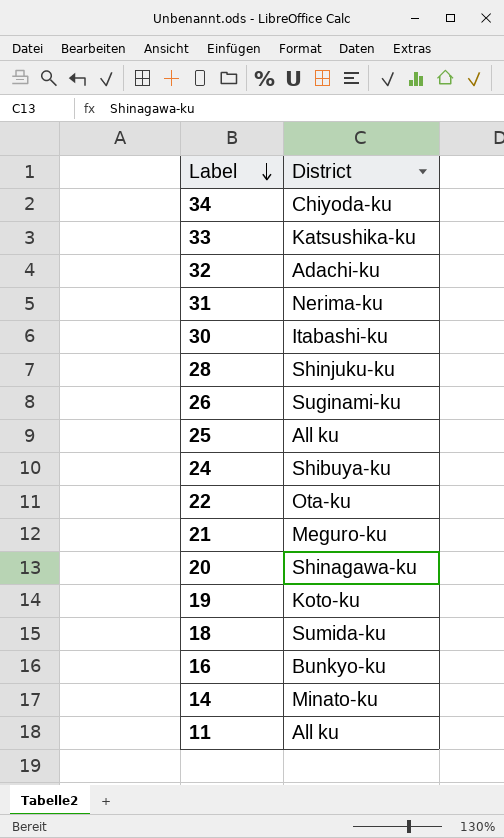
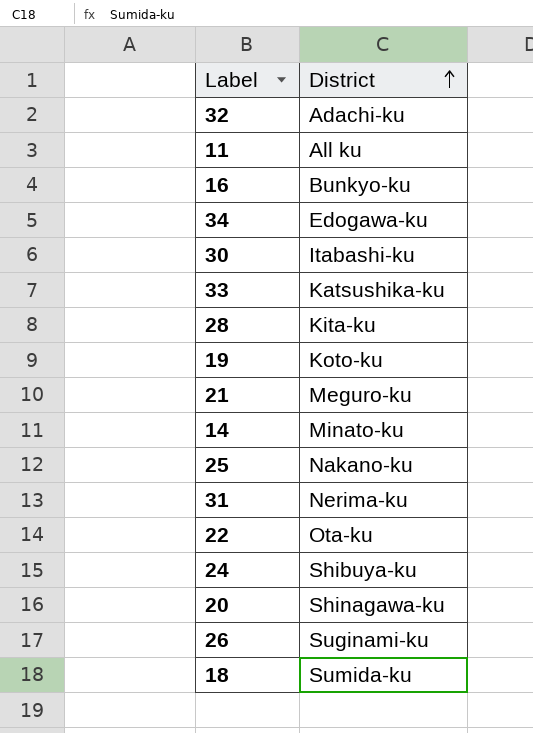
row order: Label descending -> District ascending
34 | District: Chiyoda-ku -> Edogawa-ku
28 | District: Shinjuku-ku -> Kita-ku
25 | District: All ku -> Nakano-ku

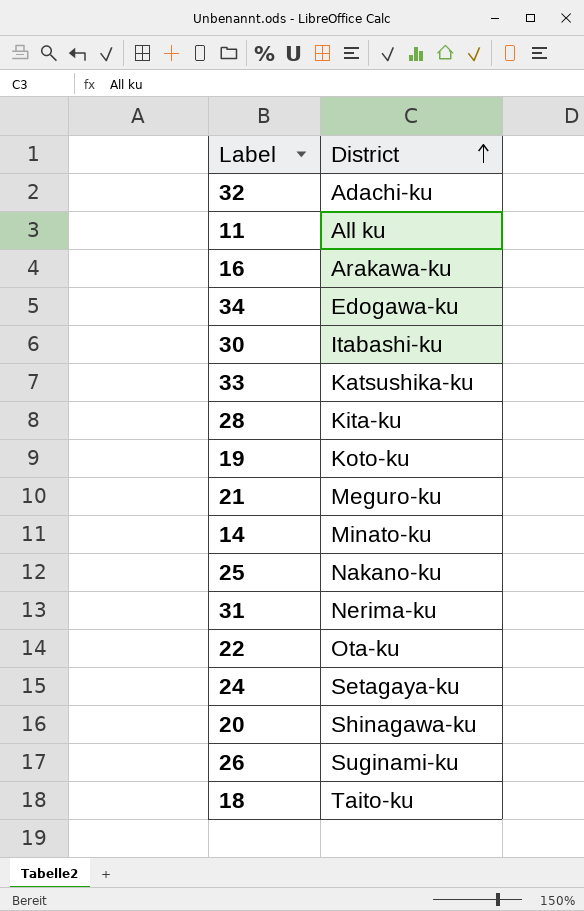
16 | District: Bunkyo-ku -> Arakawa-ku
24 | District: Shibuya-ku -> Setagaya-ku
18 | District: Sumida-ku -> Taito-ku

